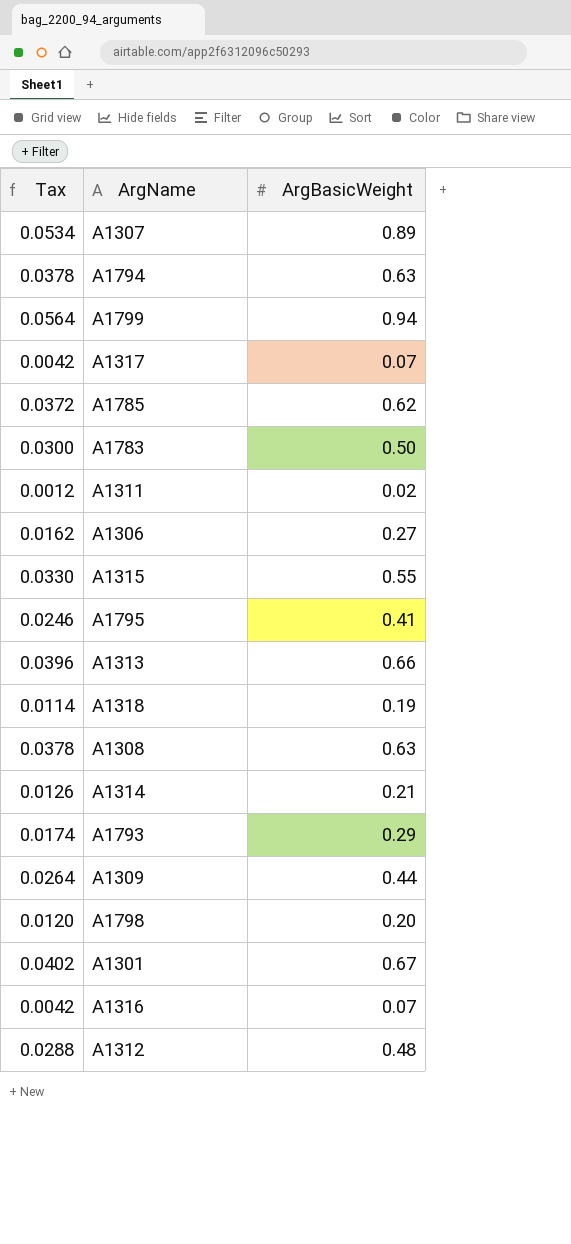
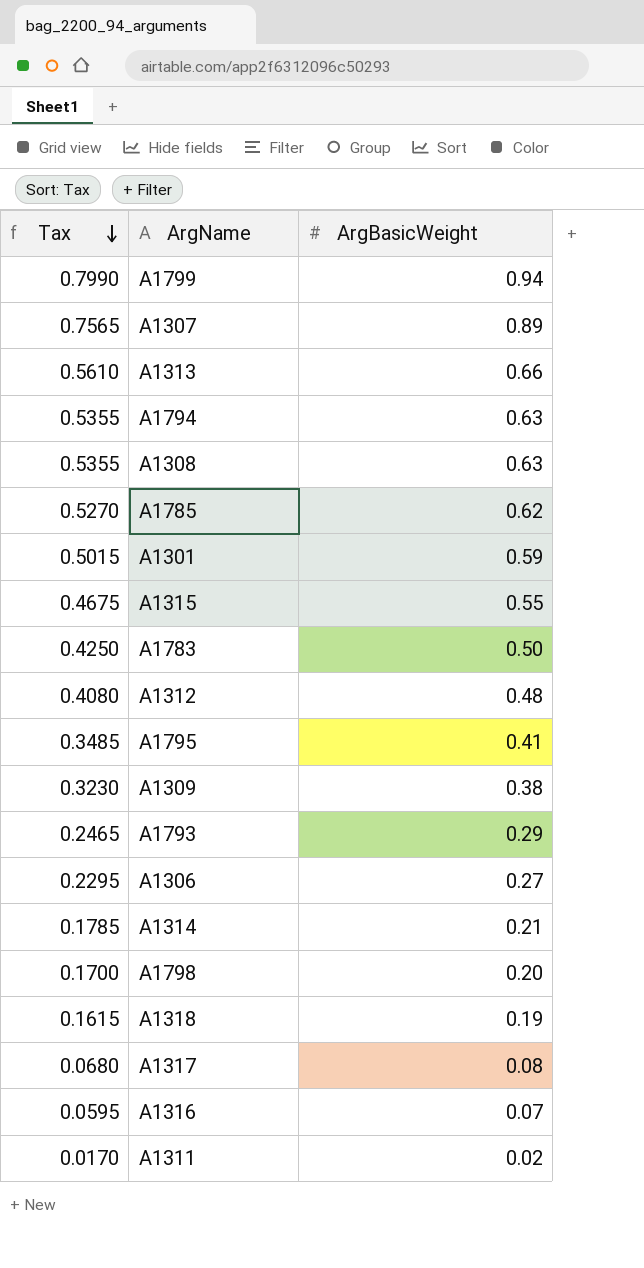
row order: none -> Tax descending
column Tax | formula: [ArgBasicWeight] * 0.06 -> [ArgBasicWeight] * 0.85
A1301 | ArgBasicWeight: 0.67 -> 0.59
A1309 | ArgBasicWeight: 0.44 -> 0.38
A1317 | ArgBasicWeight: 0.07 -> 0.08

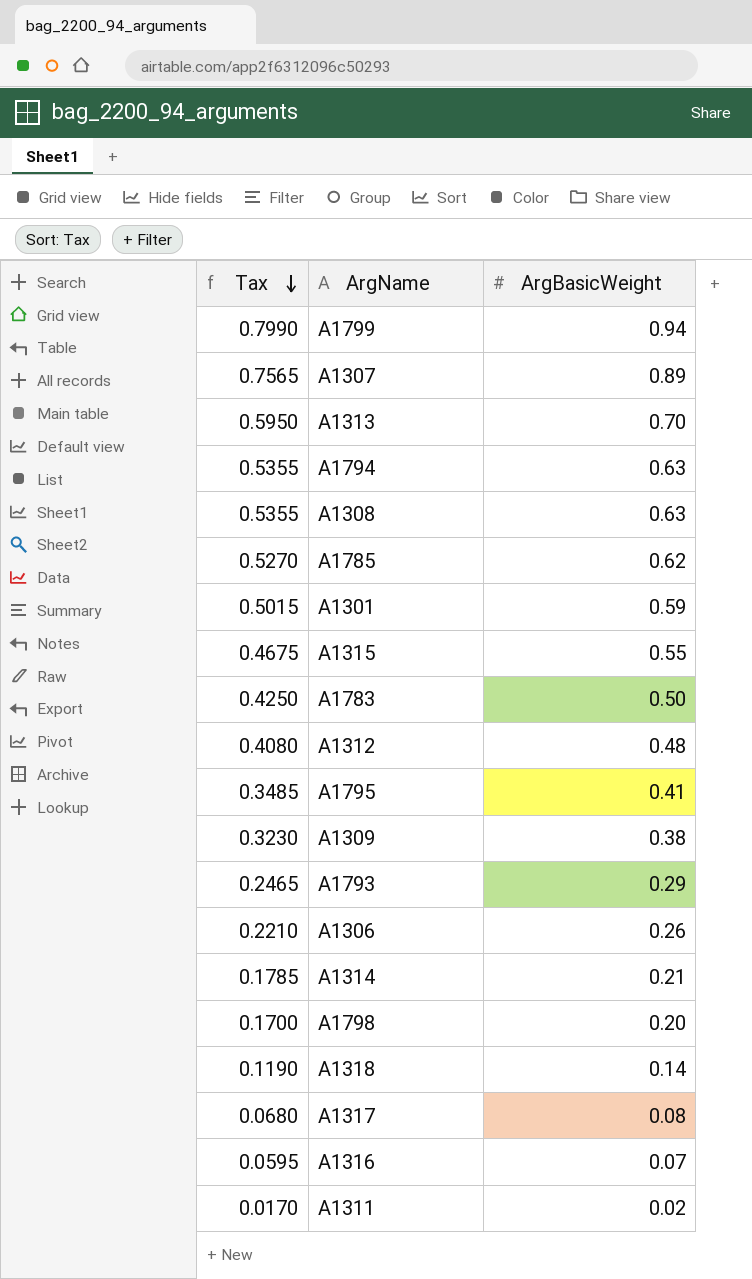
A1313 | Tax: 0.5610 -> 0.5950
A1313 | ArgBasicWeight: 0.66 -> 0.70
A1306 | Tax: 0.2295 -> 0.2210
A1306 | ArgBasicWeight: 0.27 -> 0.26
A1318 | Tax: 0.1615 -> 0.1190
A1318 | ArgBasicWeight: 0.19 -> 0.14

